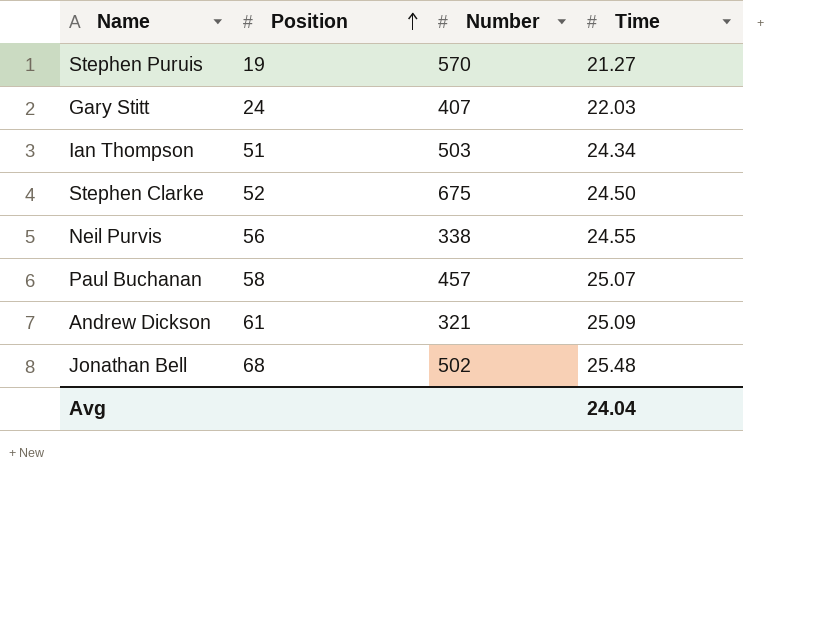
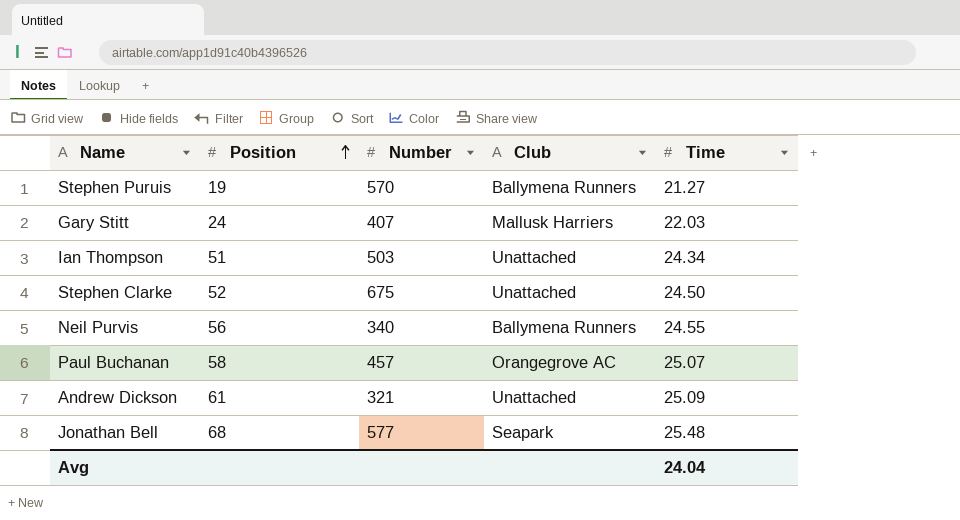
column Club | position: none -> 4
Neil Purvis | Number: 338 -> 340
Jonathan Bell | Number: 502 -> 577

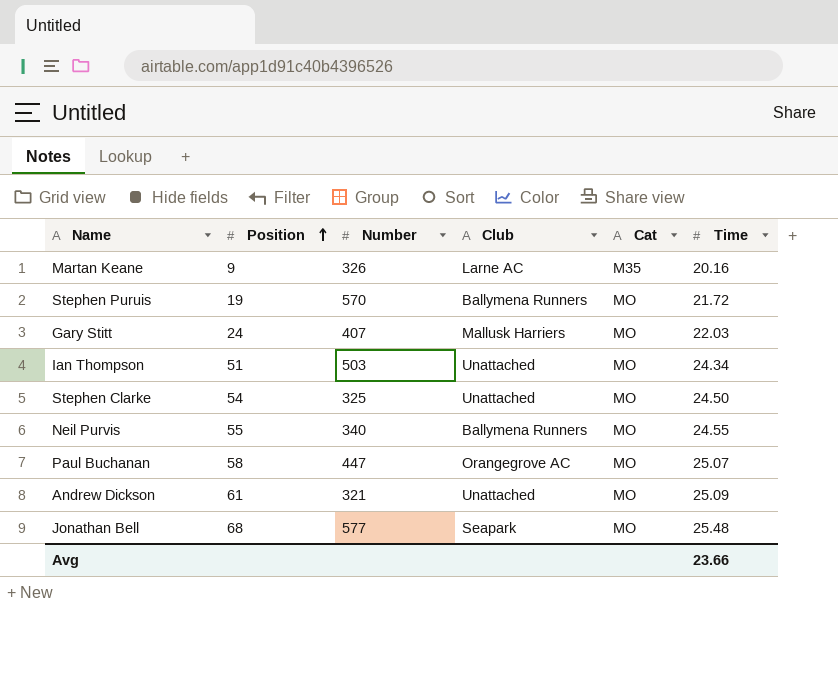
column Cat | position: none -> 5
row Martan Keane: none -> 9 | 326 | Larne AC | M35 | 20.16
Stephen Puruis | Time: 21.27 -> 21.72
Stephen Clarke | Position: 52 -> 54
Stephen Clarke | Number: 675 -> 325
Neil Purvis | Position: 56 -> 55
Paul Buchanan | Number: 457 -> 447
Avg | Time: 24.04 -> 23.66

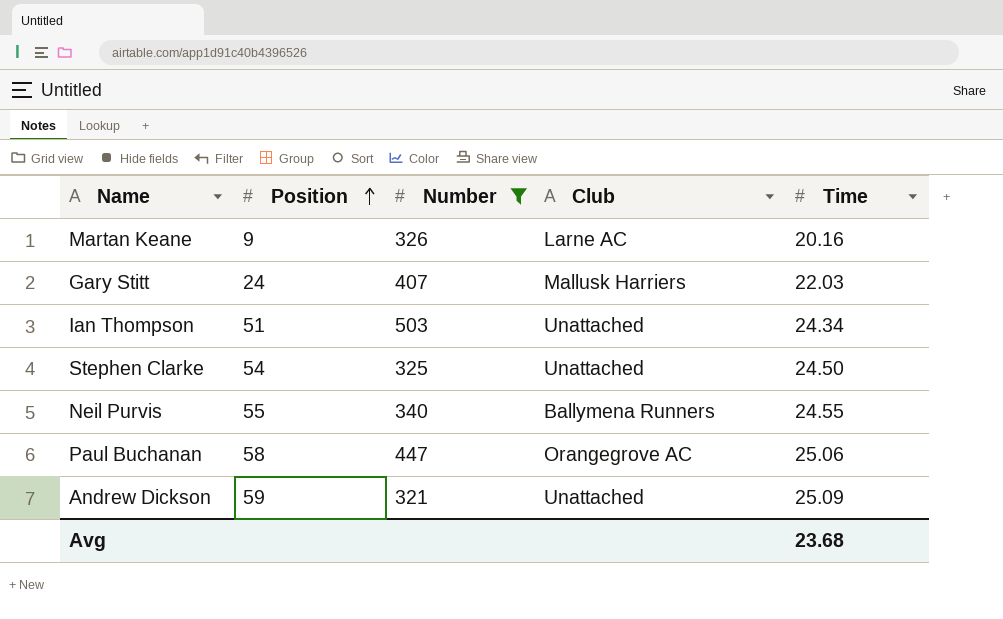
filter: none -> Number <= 503
column Cat | position: 5 -> none
Paul Buchanan | Time: 25.07 -> 25.06
Andrew Dickson | Position: 61 -> 59
Avg | Time: 23.66 -> 23.68

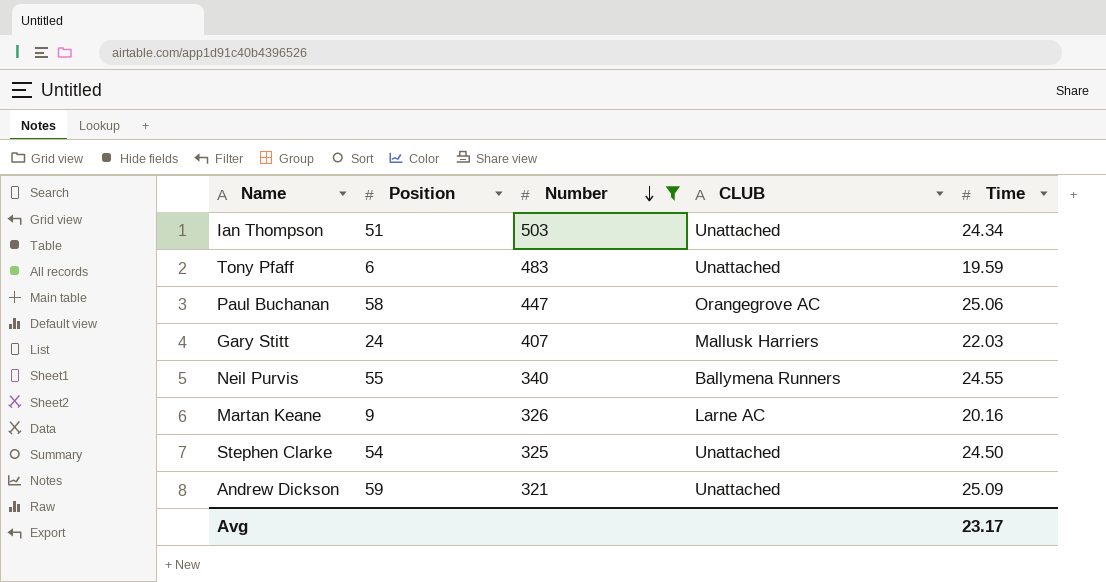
row order: Position ascending -> Number descending
column name: Club -> CLUB
row Tony Pfaff: none -> 6 | 483 | Unattached | 19.59
Avg | Time: 23.68 -> 23.17

